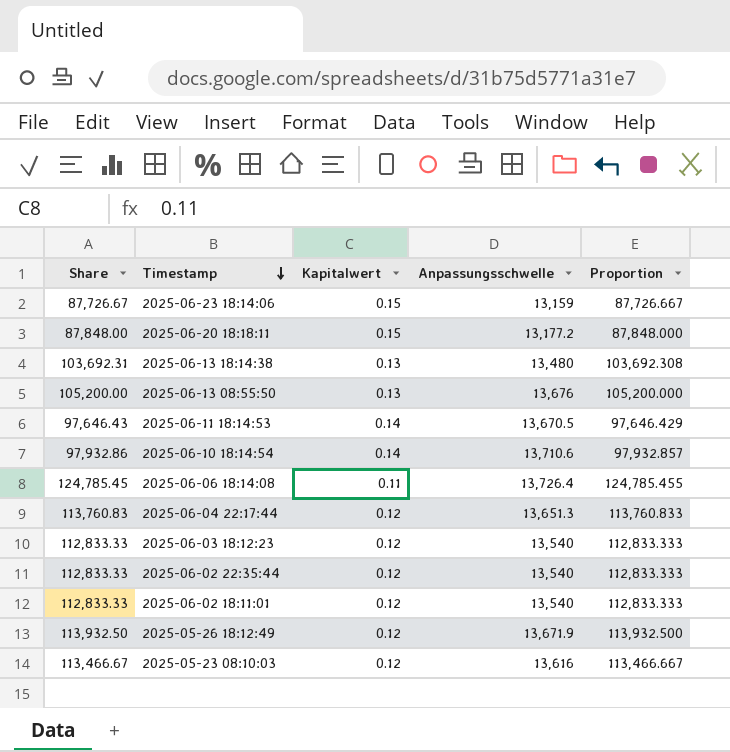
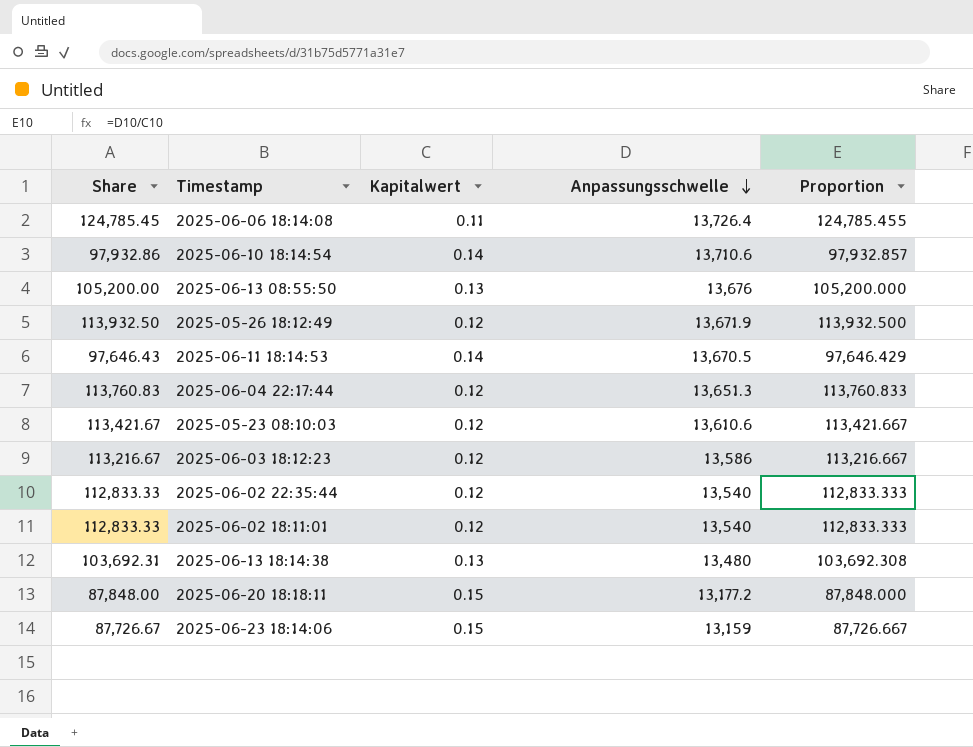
row order: Timestamp descending -> Anpassungsschwelle descending
2025-05-23 08:10:03 | Share: 113,466.67 -> 113,421.67
2025-05-23 08:10:03 | Anpassungsschwelle: 13,616 -> 13,610.6
2025-05-23 08:10:03 | Proportion: 113,466.667 -> 113,421.667
2025-06-03 18:12:23 | Share: 112,833.33 -> 113,216.67
2025-06-03 18:12:23 | Anpassungsschwelle: 13,540 -> 13,586
2025-06-03 18:12:23 | Proportion: 112,833.333 -> 113,216.667

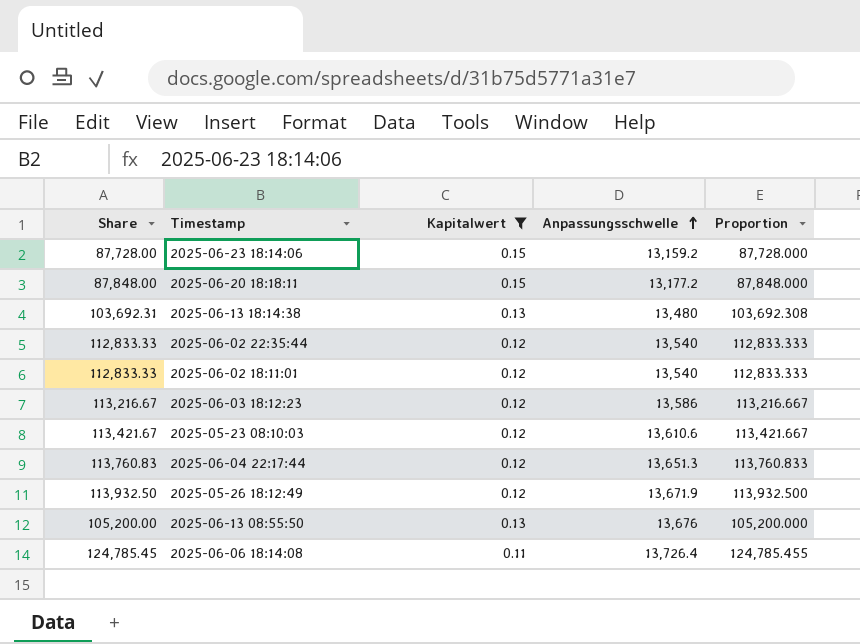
filter: none -> Kapitalwert != 0.14
row order: Anpassungsschwelle descending -> Anpassungsschwelle ascending
2025-06-23 18:14:06 | Share: 87,726.67 -> 87,728.00
2025-06-23 18:14:06 | Anpassungsschwelle: 13,159 -> 13,159.2
2025-06-23 18:14:06 | Proportion: 87,726.667 -> 87,728.000

